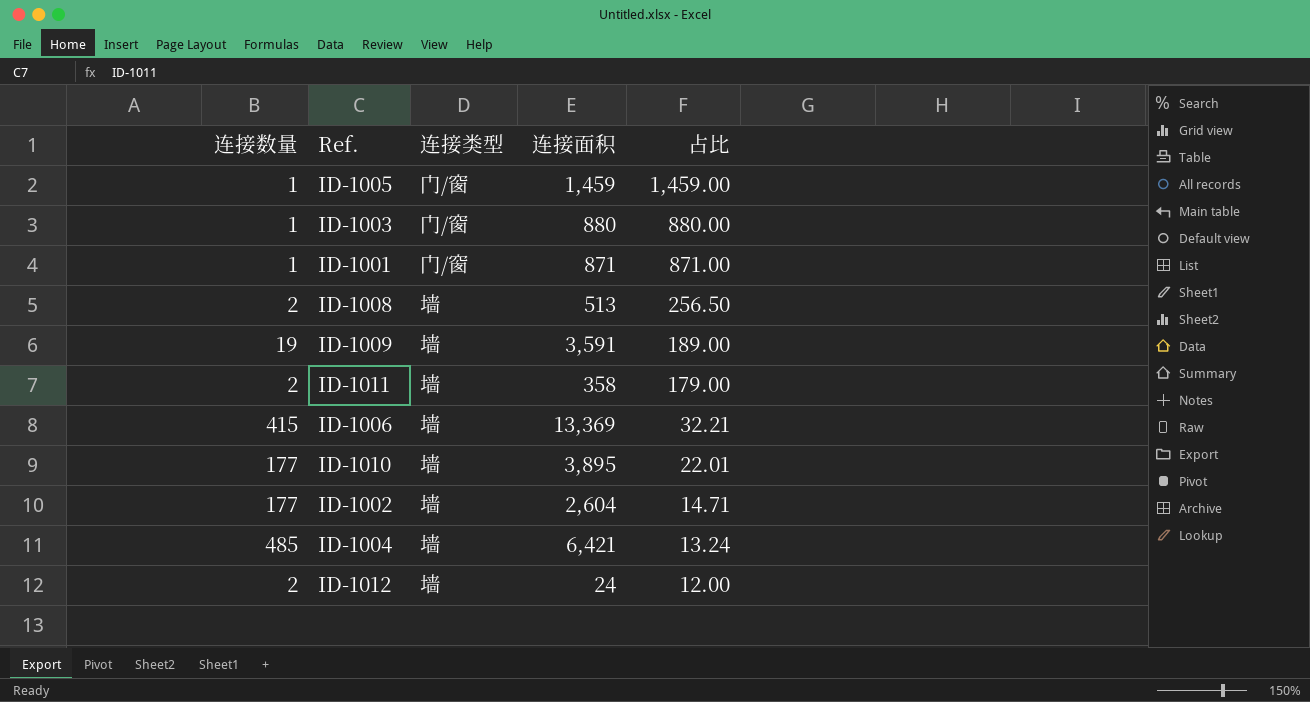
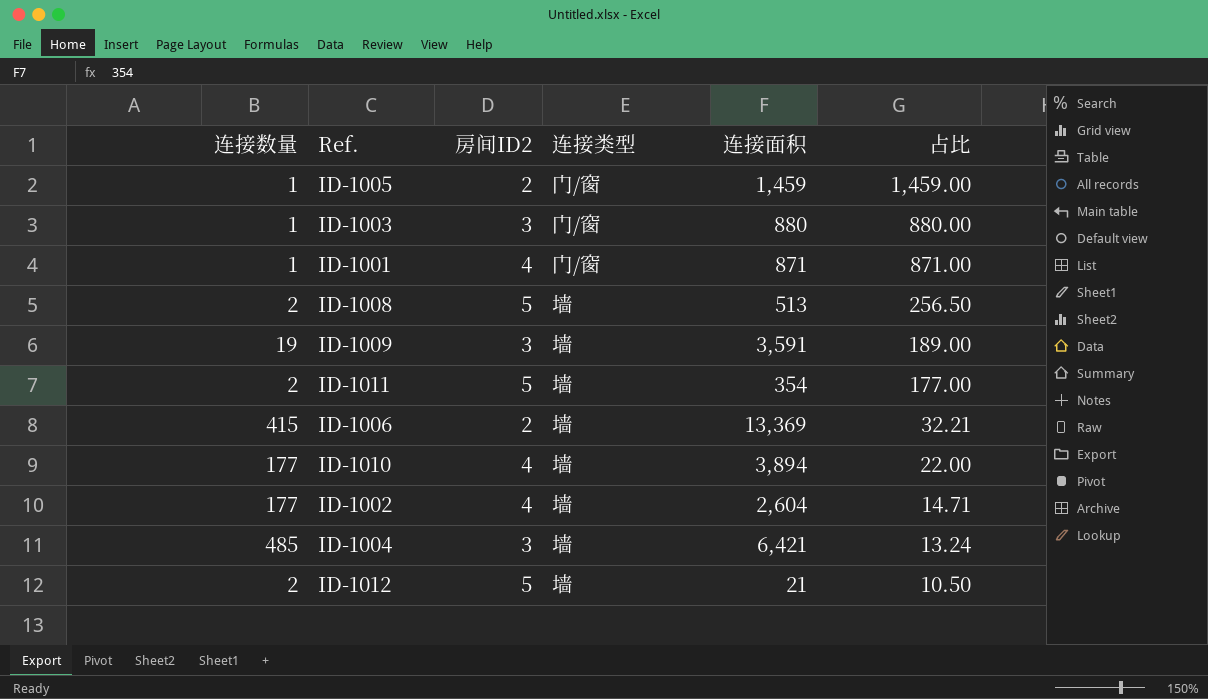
column 房间ID2 | position: none -> 3
ID-1011 | 连接面积: 358 -> 354
ID-1011 | 占比: 179.00 -> 177.00
ID-1010 | 连接面积: 3,895 -> 3,894
ID-1010 | 占比: 22.01 -> 22.00
ID-1012 | 连接面积: 24 -> 21
ID-1012 | 占比: 12.00 -> 10.50

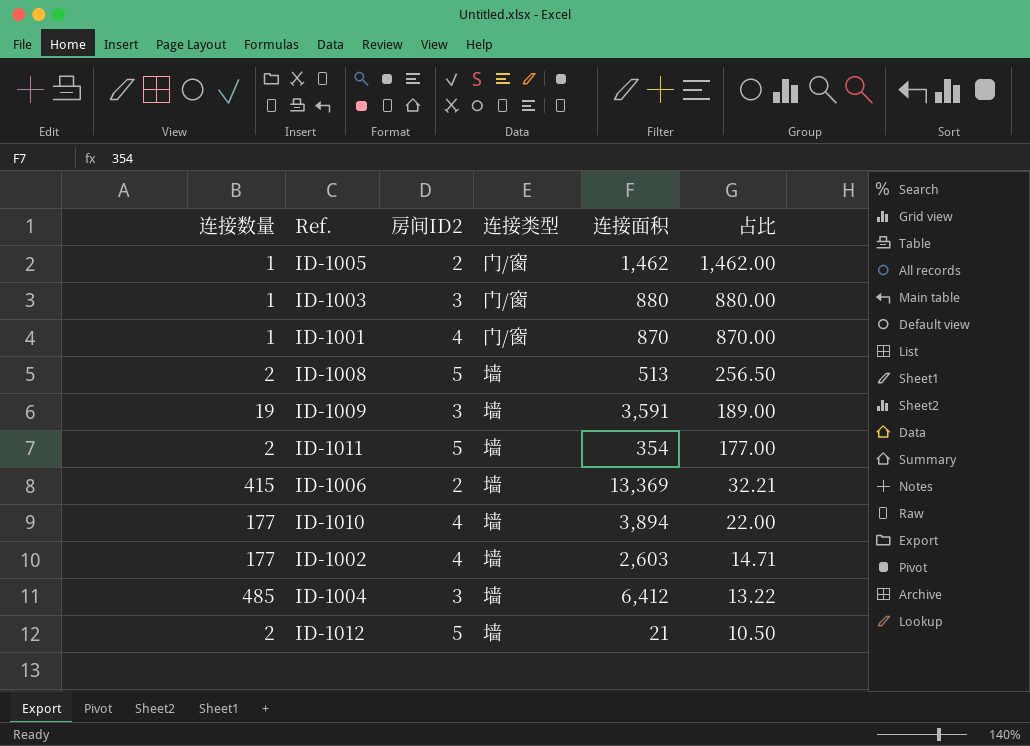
ID-1005 | 连接面积: 1,459 -> 1,462
ID-1005 | 占比: 1,459.00 -> 1,462.00
ID-1001 | 连接面积: 871 -> 870
ID-1001 | 占比: 871.00 -> 870.00
ID-1002 | 连接面积: 2,604 -> 2,603
ID-1004 | 连接面积: 6,421 -> 6,412
ID-1004 | 占比: 13.24 -> 13.22

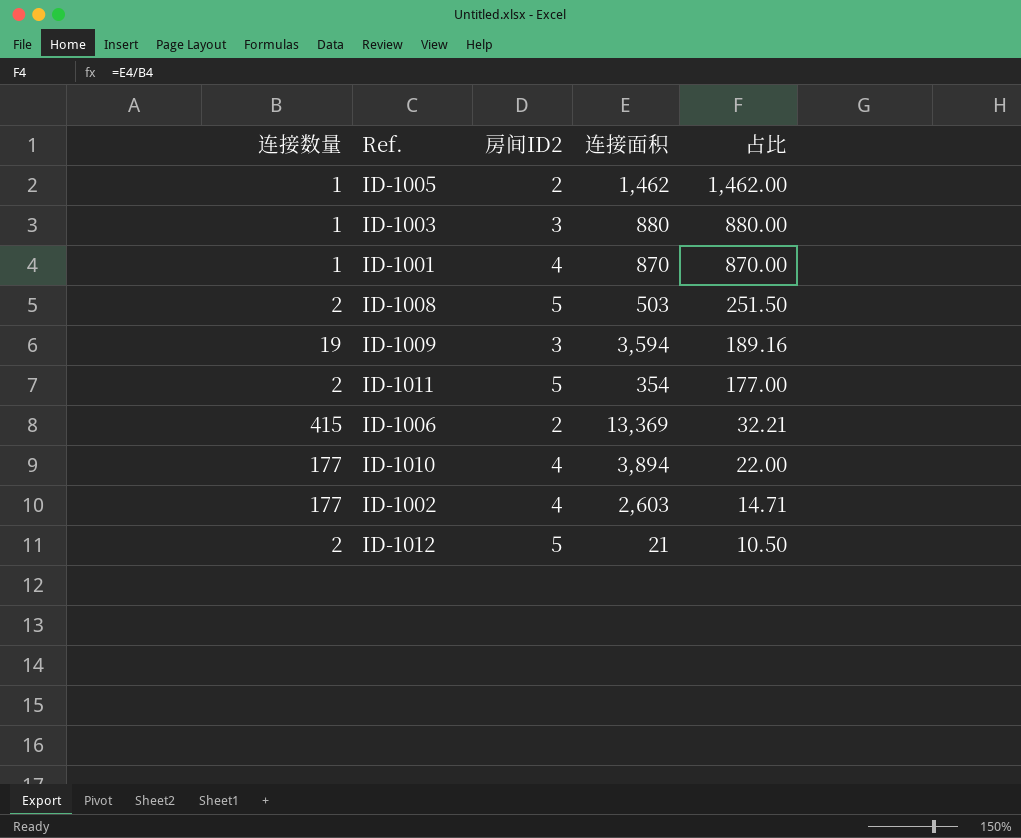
column 连接类型 | position: 4 -> none
row ID-1004: 485 | 3 | 墙 | 6,412 | 13.22 -> none
ID-1008 | 连接面积: 513 -> 503
ID-1008 | 占比: 256.50 -> 251.50
ID-1009 | 连接面积: 3,591 -> 3,594
ID-1009 | 占比: 189.00 -> 189.16

